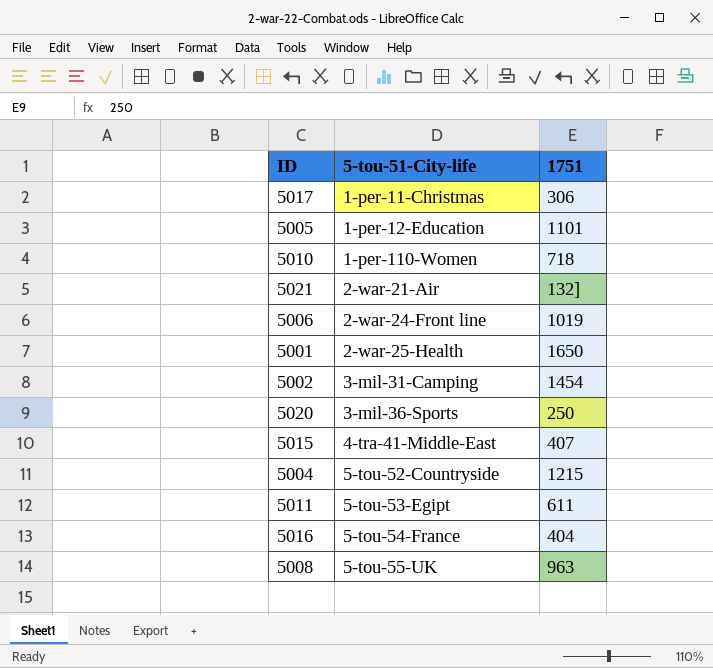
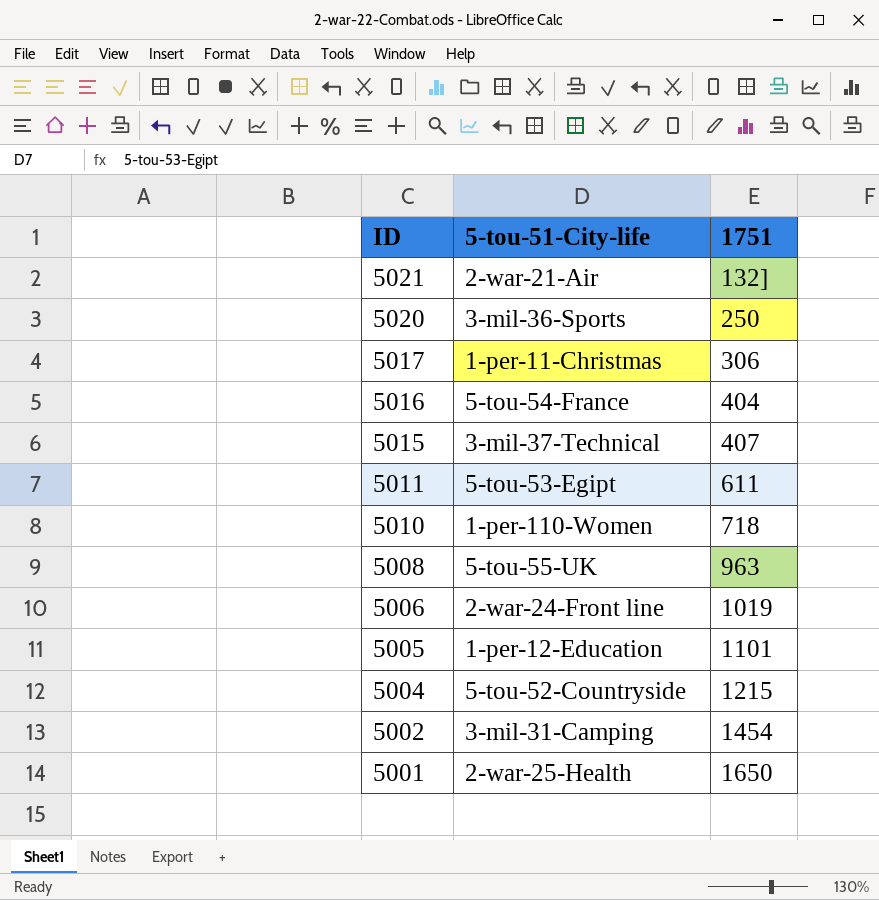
row order: 5-tou-51-City-life ascending -> ID descending
5015 | 5-tou-51-City-life: 4-tra-41-Middle-East -> 3-mil-37-Technical

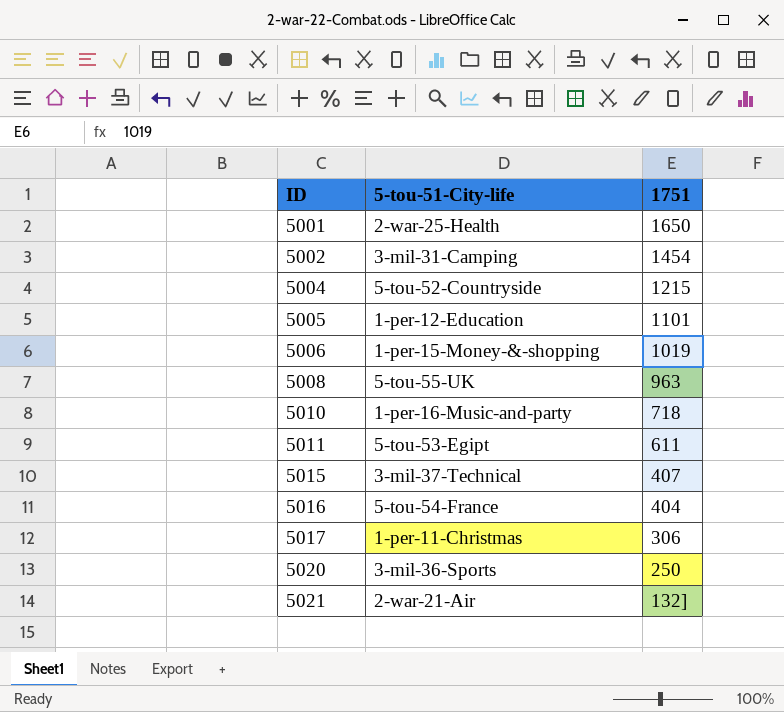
row order: ID descending -> ID ascending
5006 | 5-tou-51-City-life: 2-war-24-Front line -> 1-per-15-Money-&-shopping
5010 | 5-tou-51-City-life: 1-per-110-Women -> 1-per-16-Music-and-party

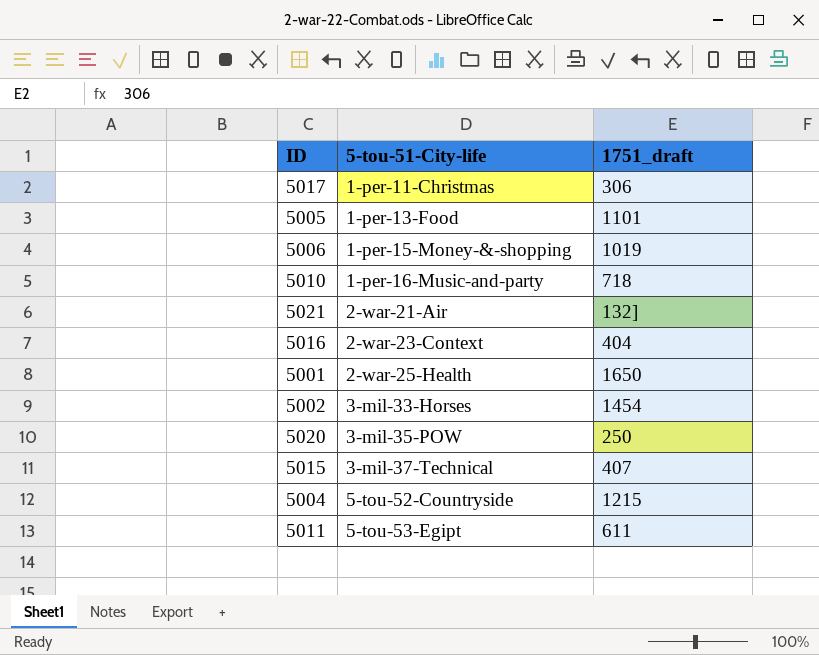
row order: ID ascending -> 5-tou-51-City-life ascending
column name: 1751 -> 1751_draft
row 5008: 5-tou-55-UK | 963 -> none
5005 | 5-tou-51-City-life: 1-per-12-Education -> 1-per-13-Food
5016 | 5-tou-51-City-life: 5-tou-54-France -> 2-war-23-Context
5002 | 5-tou-51-City-life: 3-mil-31-Camping -> 3-mil-33-Horses
5020 | 5-tou-51-City-life: 3-mil-36-Sports -> 3-mil-35-POW

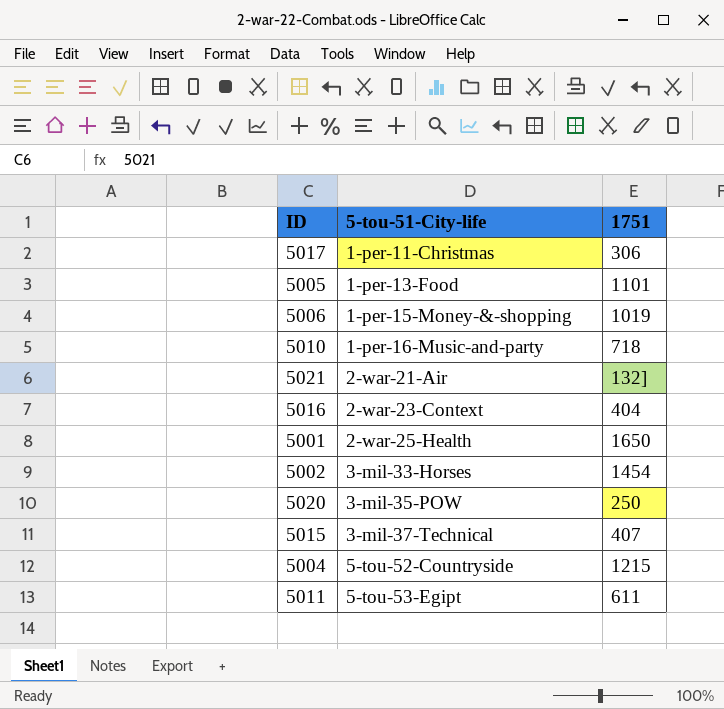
column name: 1751_draft -> 1751

